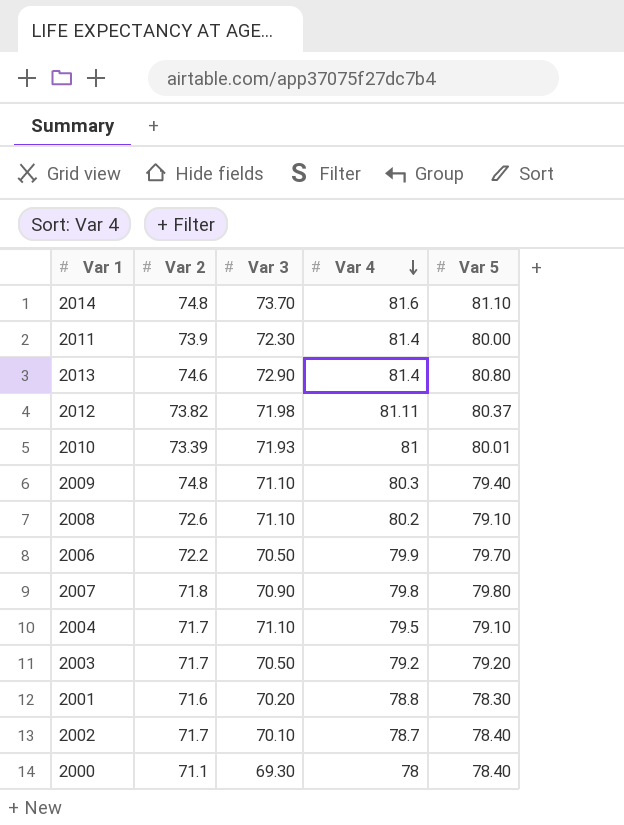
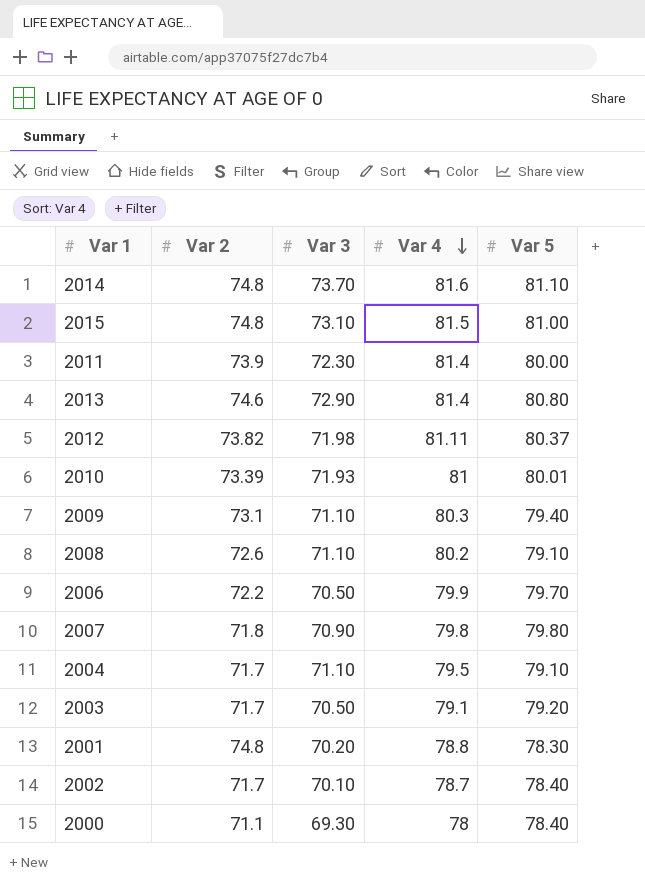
row 2015: none -> 74.8 | 73.10 | 81.5 | 81.00
2009 | Var 2: 74.8 -> 73.1
2003 | Var 4: 79.2 -> 79.1
2001 | Var 2: 71.6 -> 74.8

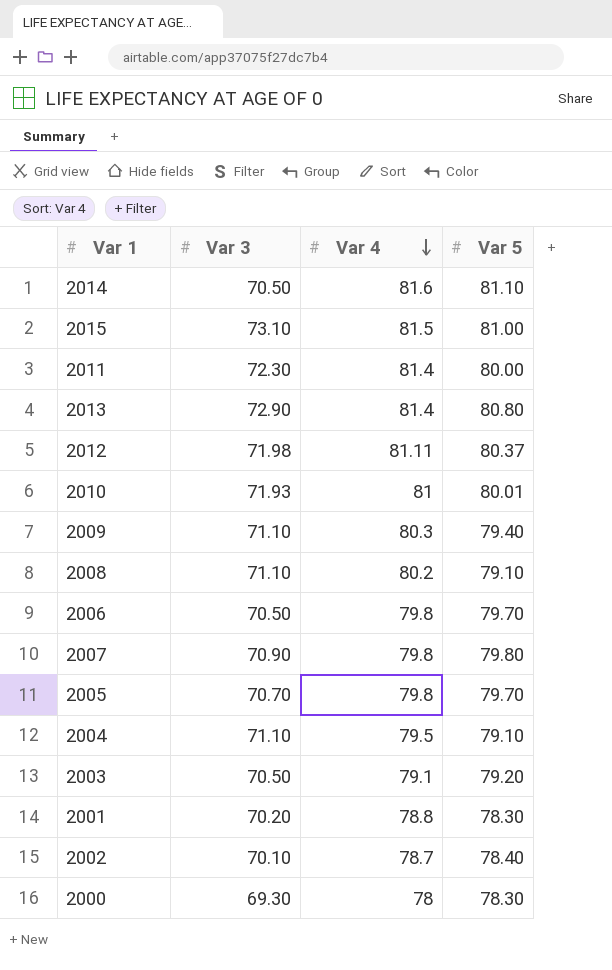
column Var 2 | position: 2 -> none
2014 | Var 3: 73.70 -> 70.50
2006 | Var 4: 79.9 -> 79.8
row 2005: none -> 70.70 | 79.8 | 79.70
2000 | Var 5: 78.40 -> 78.30

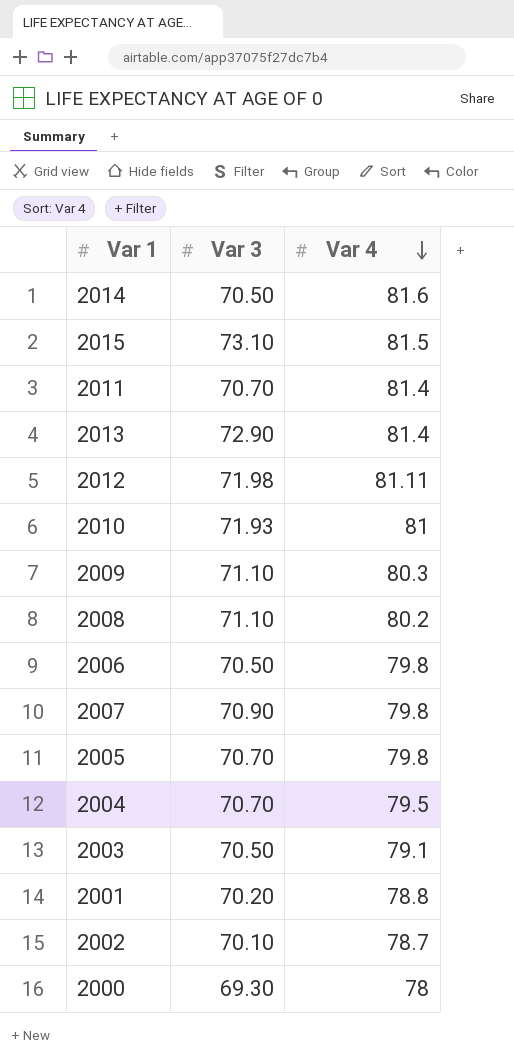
column Var 5 | position: 4 -> none
2011 | Var 3: 72.30 -> 70.70
2004 | Var 3: 71.10 -> 70.70

